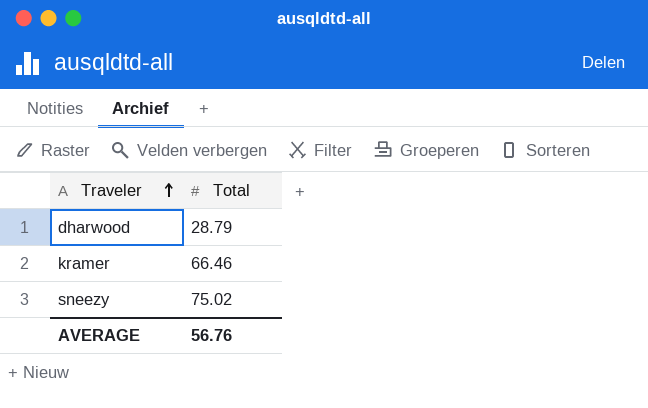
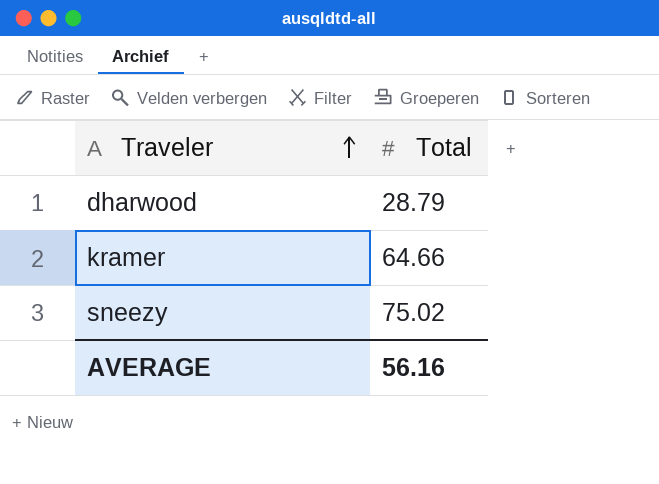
kramer | Total: 66.46 -> 64.66
AVERAGE | Total: 56.76 -> 56.16

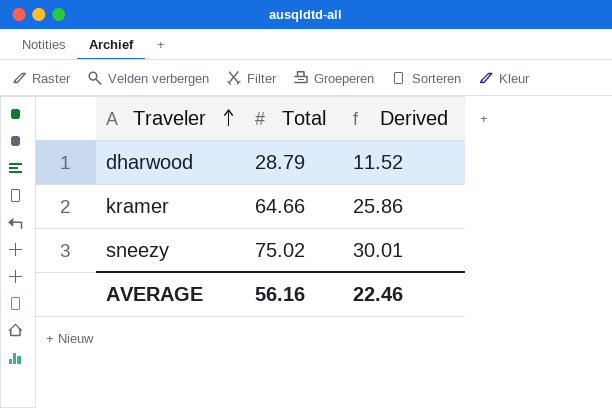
column Derived | formula: none -> [Total] * 0.4

